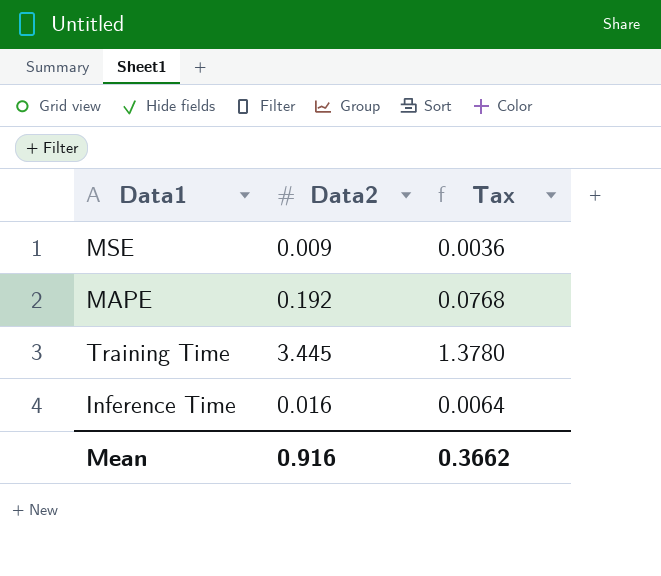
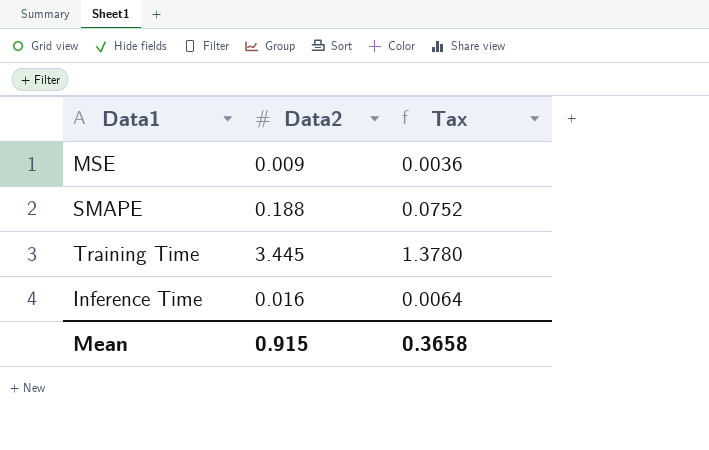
row MAPE: 0.192 | 0.0768 -> none
row SMAPE: none -> 0.188 | 0.0752
Mean | Data2: 0.916 -> 0.915
Mean | Tax: 0.3662 -> 0.3658

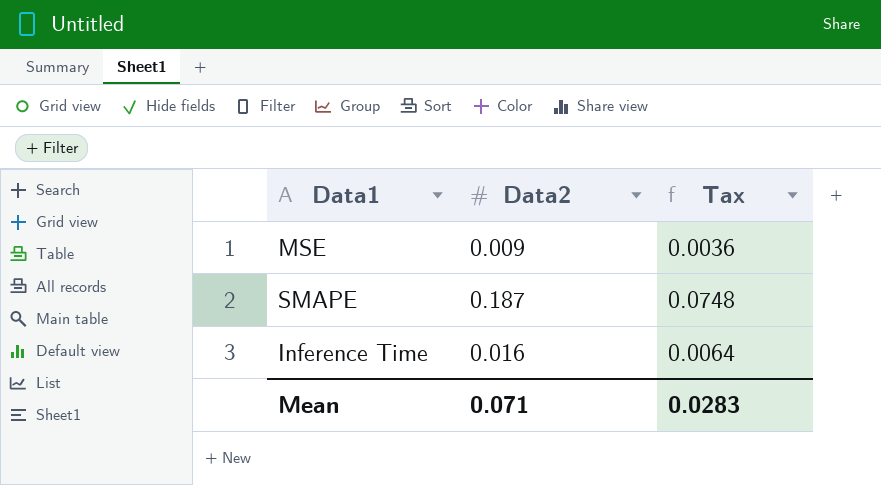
row Training Time: 3.445 | 1.3780 -> none
SMAPE | Data2: 0.188 -> 0.187
SMAPE | Tax: 0.0752 -> 0.0748
Mean | Data2: 0.915 -> 0.071
Mean | Tax: 0.3658 -> 0.0283

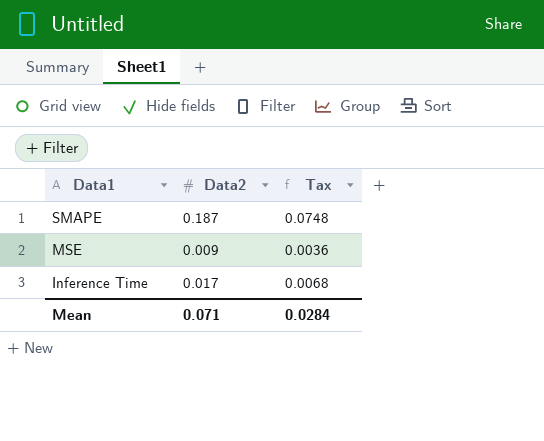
row order: none -> Data1 descending
Inference Time | Data2: 0.016 -> 0.017
Inference Time | Tax: 0.0064 -> 0.0068
Mean | Tax: 0.0283 -> 0.0284

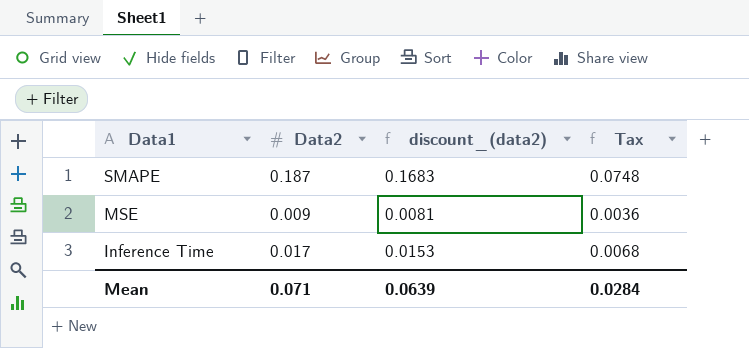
column discount_(data2) | formula: none -> [Data2] * 0.9

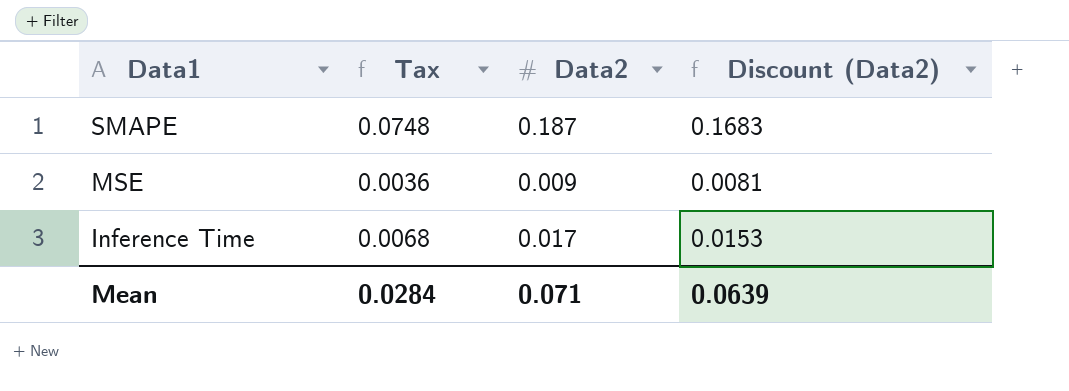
column Tax | position: 4 -> 2
column name: discount_(data2) -> Discount (Data2)

